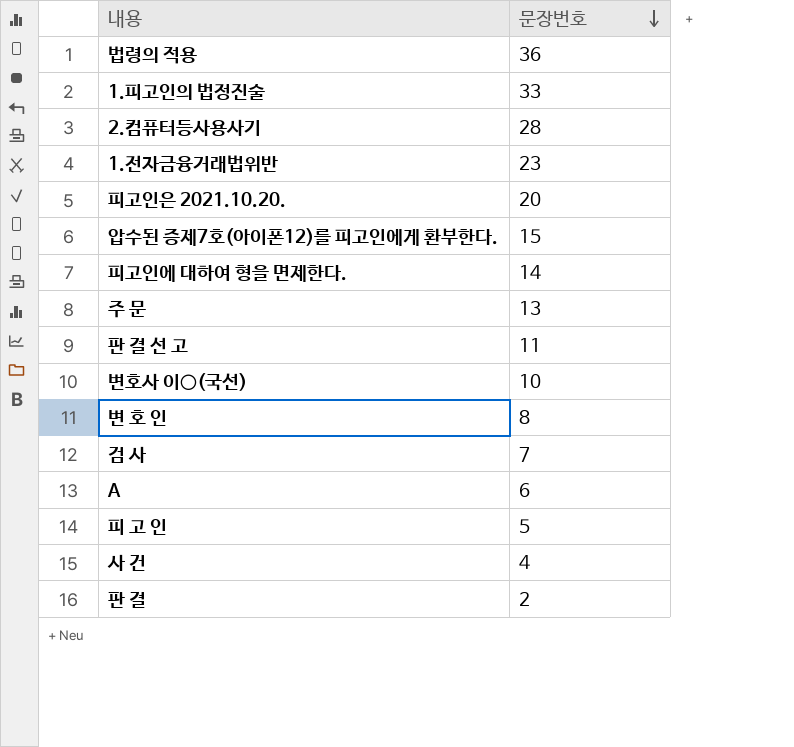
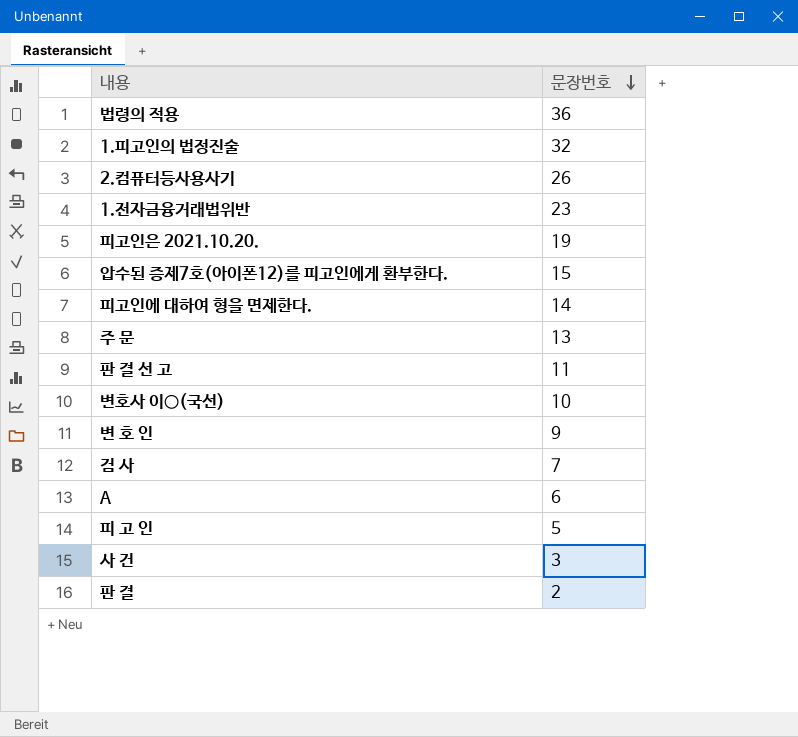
1.피고인의 법정진술 | 문장번호: 33 -> 32
2.컴퓨터등사용사기 | 문장번호: 28 -> 26
피고인은 2021.10.20. | 문장번호: 20 -> 19
변 호 인 | 문장번호: 8 -> 9
사 건 | 문장번호: 4 -> 3

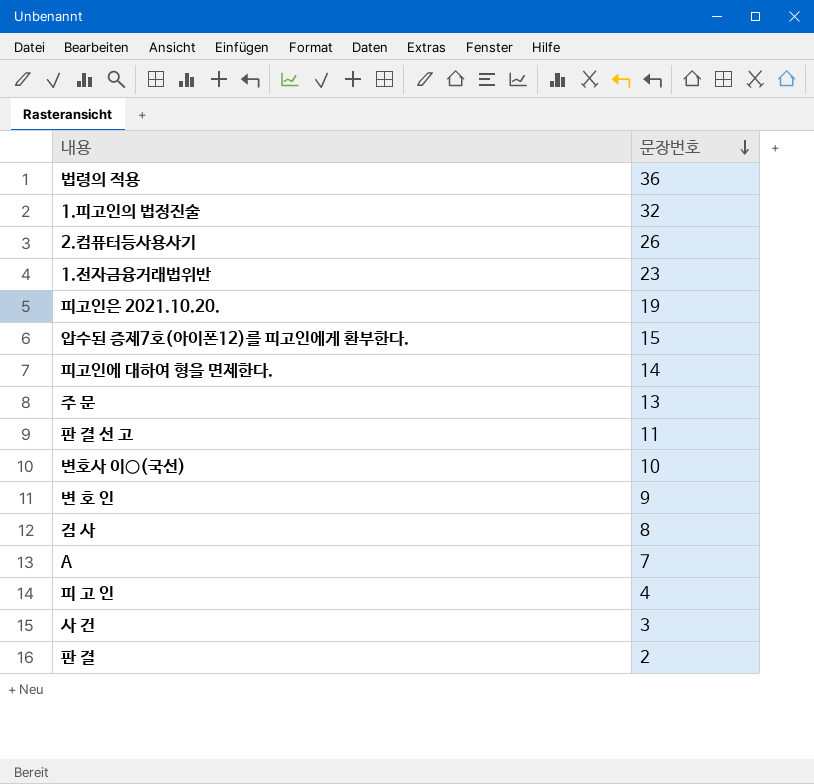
검 사 | 문장번호: 7 -> 8
A | 문장번호: 6 -> 7
피 고 인 | 문장번호: 5 -> 4

